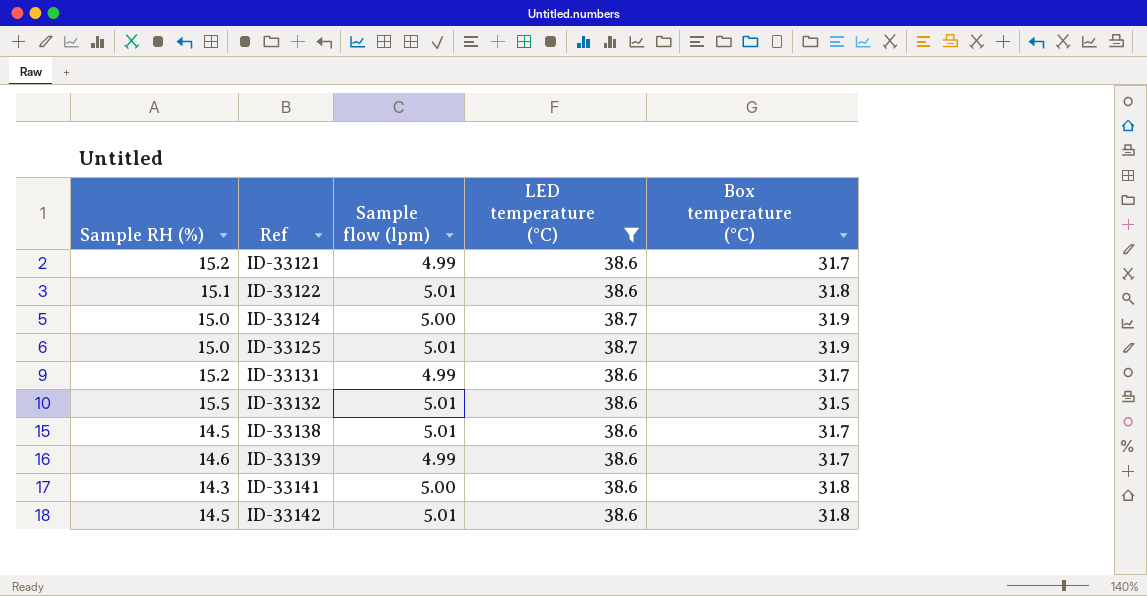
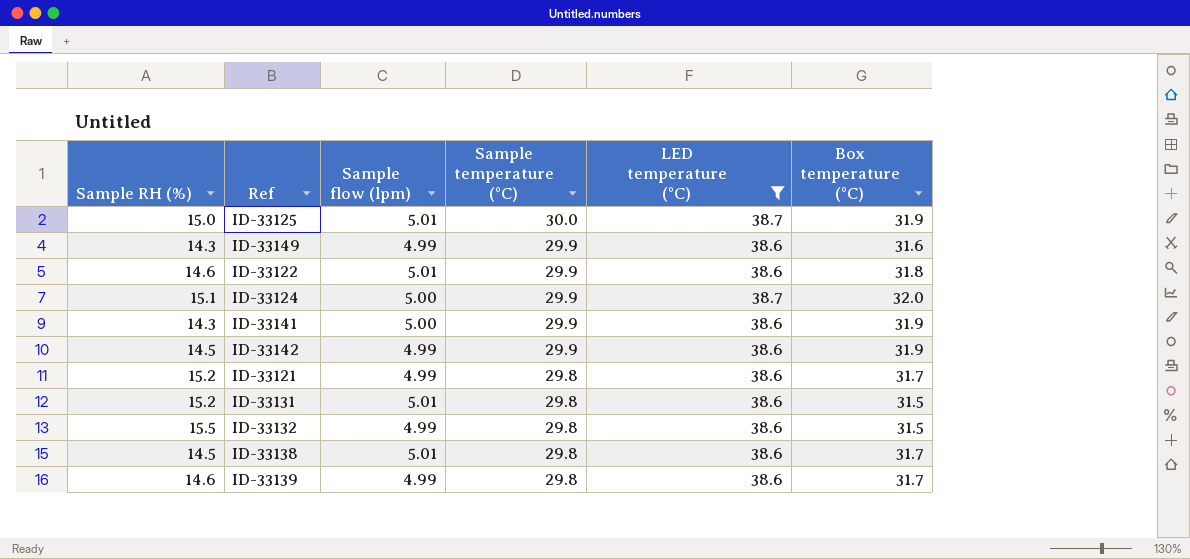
row order: Ref ascending -> Sample temperature (°C) descending
column Sample temperature (°C) | position: none -> 4
row ID-33149: none -> 14.3 | 4.99 | 29.9 | 38.6 | 31.6
ID-33122 | Sample RH (%): 15.1 -> 14.6
ID-33124 | Sample RH (%): 15.0 -> 15.1
ID-33124 | Box temperature (°C): 31.9 -> 32.0
ID-33141 | Box temperature (°C): 31.8 -> 31.9
ID-33142 | Sample flow (lpm): 5.01 -> 4.99
ID-33142 | Box temperature (°C): 31.8 -> 31.9
ID-33131 | Sample flow (lpm): 4.99 -> 5.01
ID-33131 | Box temperature (°C): 31.7 -> 31.5
ID-33132 | Sample flow (lpm): 5.01 -> 4.99

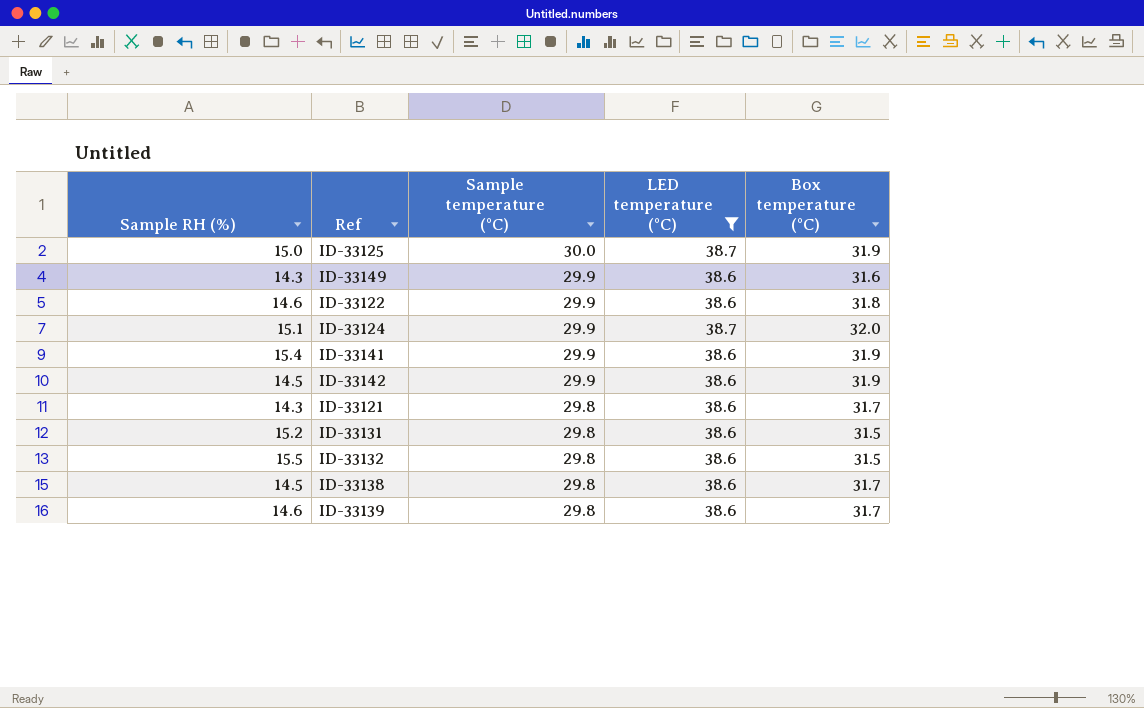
column Sample flow (lpm) | position: 3 -> none
ID-33141 | Sample RH (%): 14.3 -> 15.4
ID-33121 | Sample RH (%): 15.2 -> 14.3

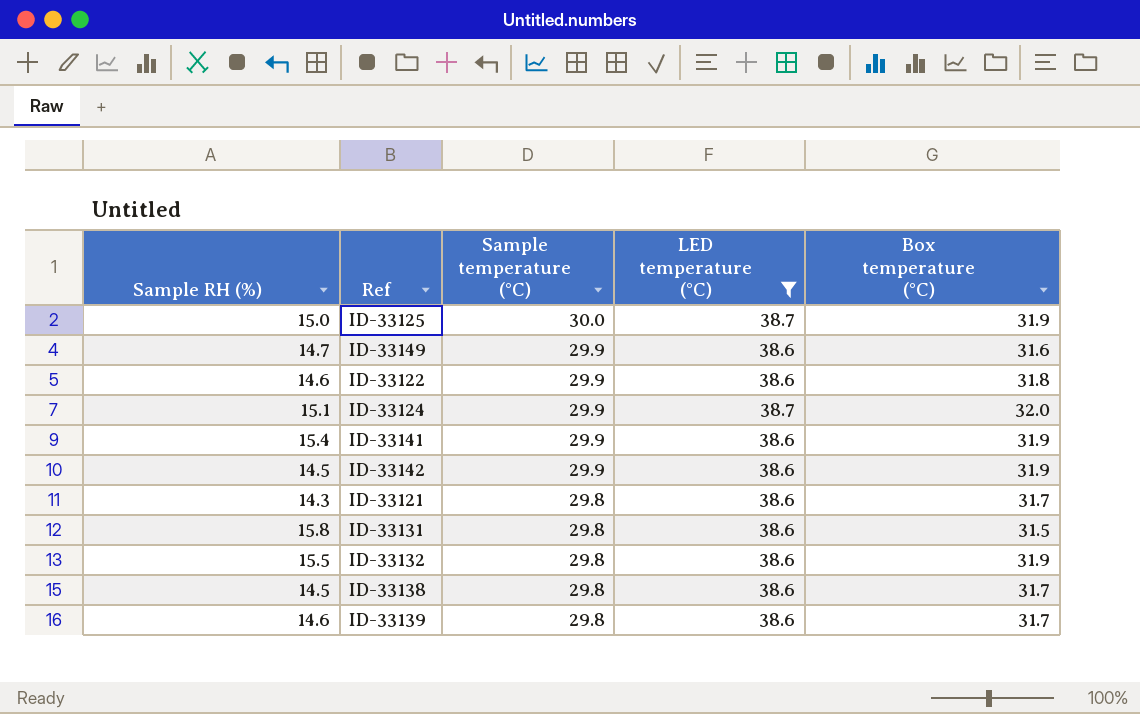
ID-33149 | Sample RH (%): 14.3 -> 14.7
ID-33131 | Sample RH (%): 15.2 -> 15.8
ID-33132 | Box temperature (°C): 31.5 -> 31.9

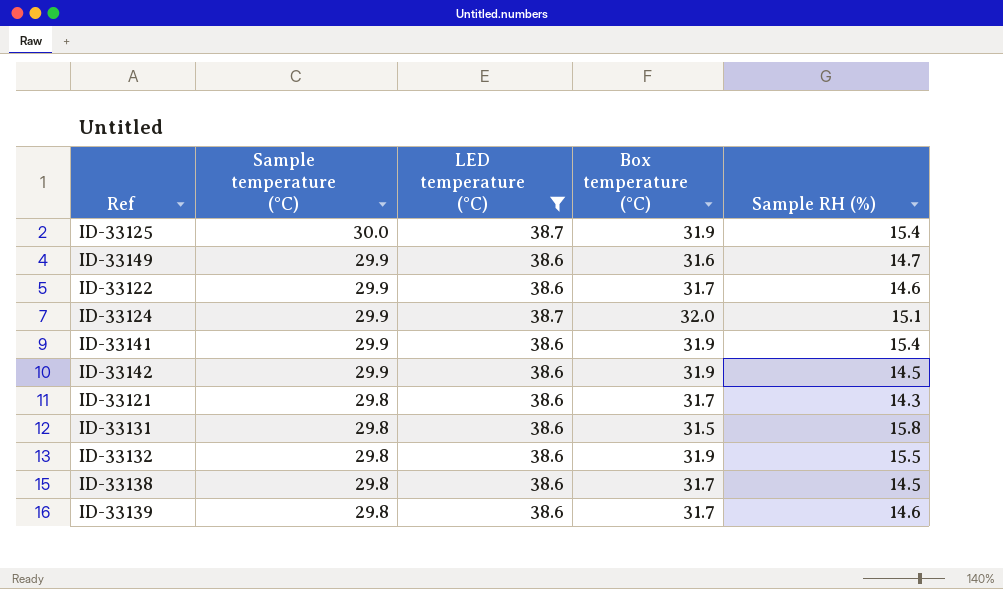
column Sample RH (%) | position: 1 -> 5
ID-33125 | Sample RH (%): 15.0 -> 15.4
ID-33122 | Box temperature (°C): 31.8 -> 31.7

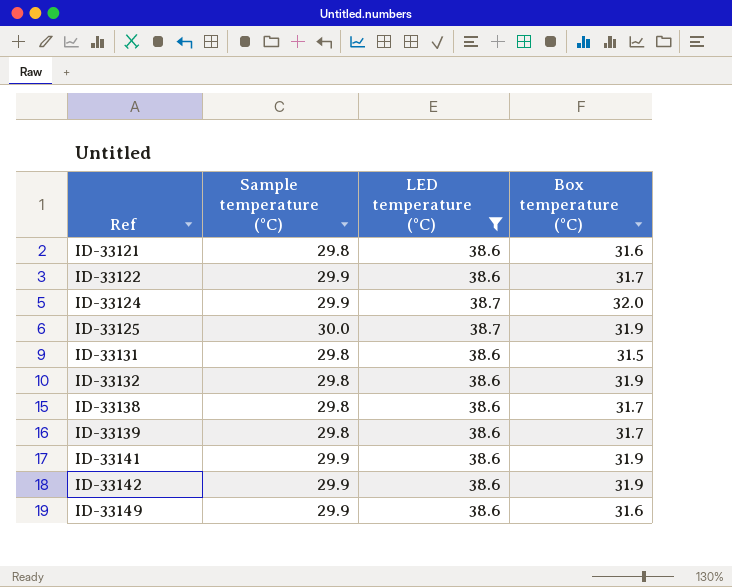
row order: Sample temperature (°C) descending -> Ref ascending
column Sample RH (%) | position: 5 -> none
ID-33121 | Box temperature (°C): 31.7 -> 31.6

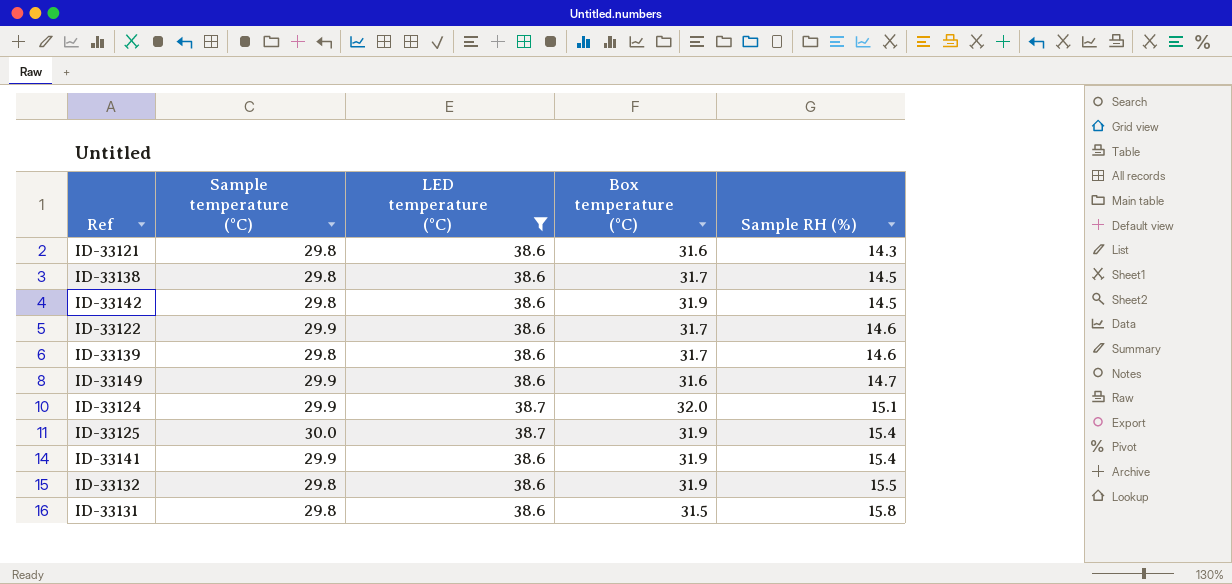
row order: Ref ascending -> Sample RH (%) ascending
column Sample RH (%) | position: none -> 5
ID-33142 | Sample temperature (°C): 29.9 -> 29.8

